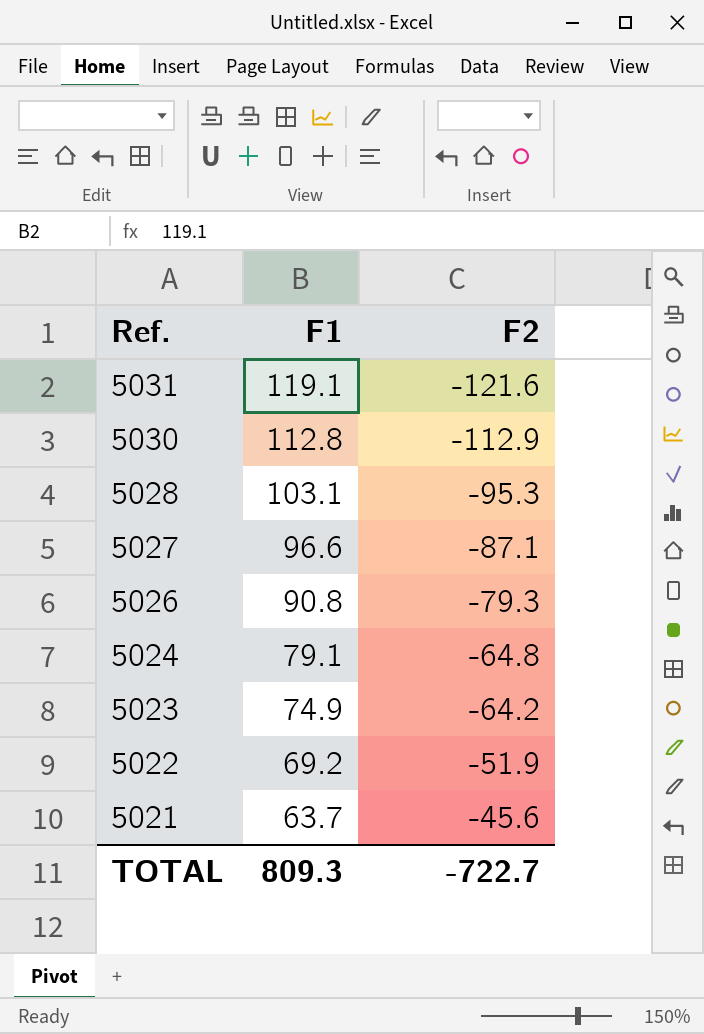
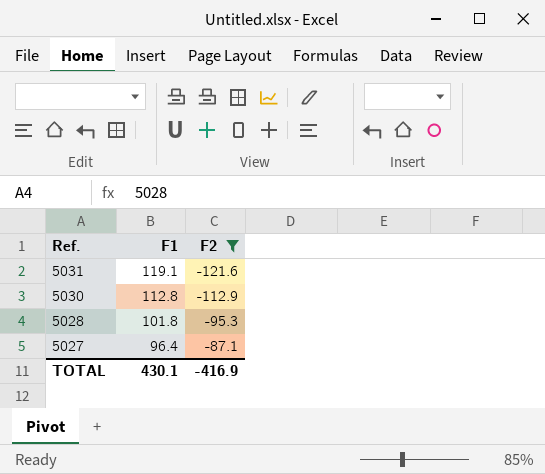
filter: none -> F2 <= -87.1
5028 | F1: 103.1 -> 101.8
5027 | F1: 96.6 -> 96.4
TOTAL | F1: 809.3 -> 430.1
TOTAL | F2: -722.7 -> -416.9

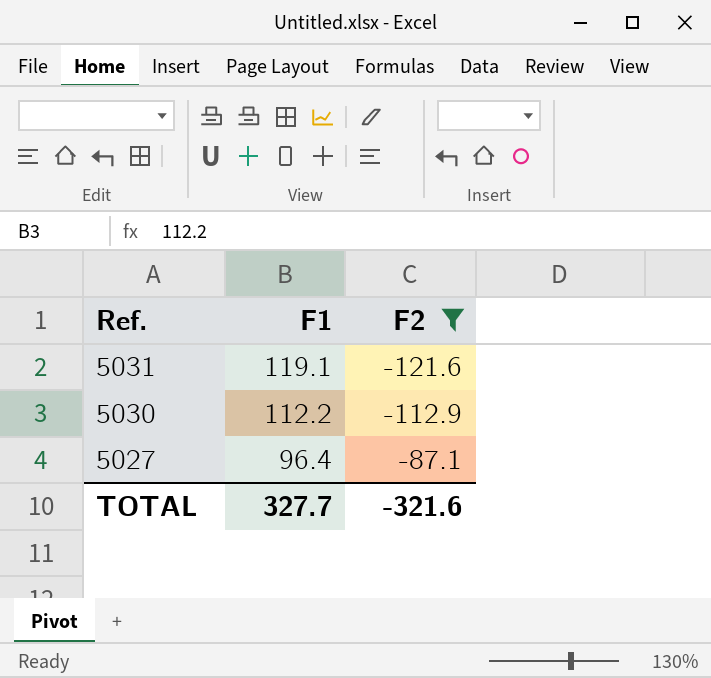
row 5028: 101.8 | -95.3 -> none
5030 | F1: 112.8 -> 112.2
TOTAL | F1: 430.1 -> 327.7
TOTAL | F2: -416.9 -> -321.6

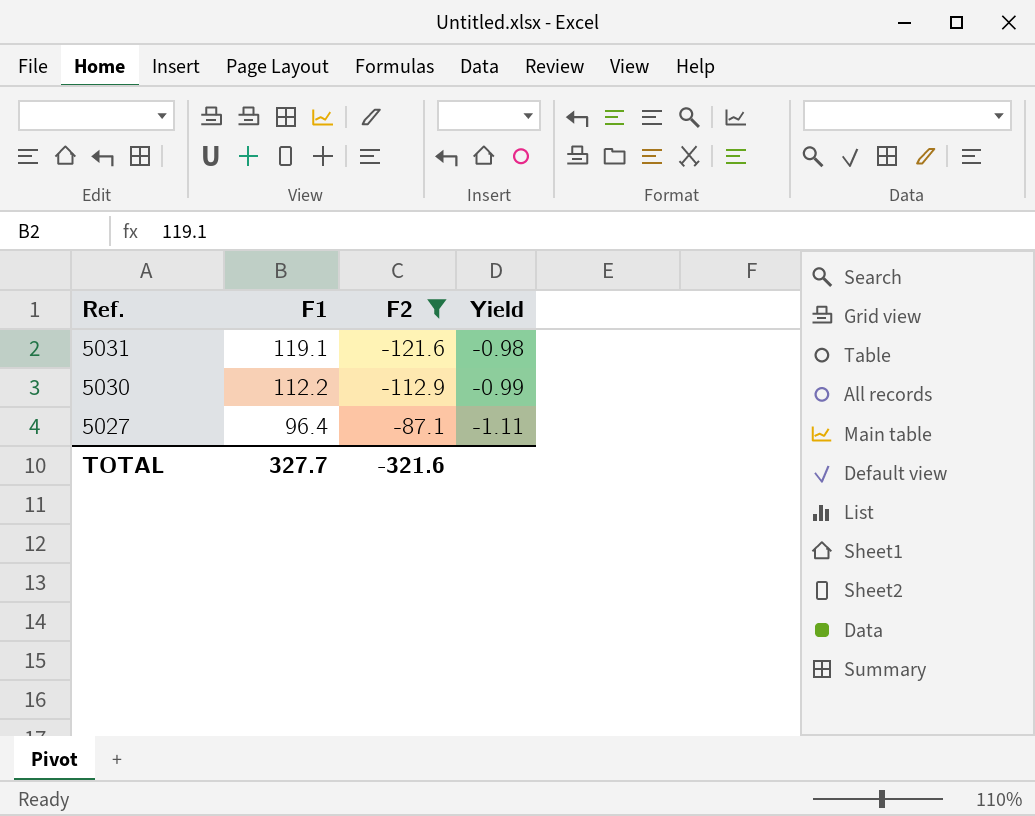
column Yield | formula: none -> [F1] / [F2]

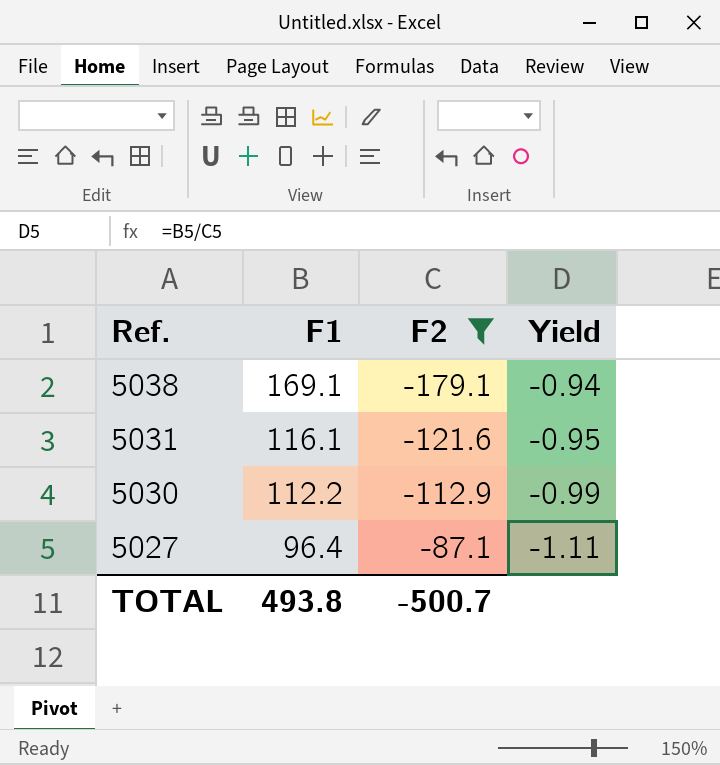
row 5038: none -> 169.1 | -179.1 | -0.94
5031 | F1: 119.1 -> 116.1
5031 | Yield: -0.98 -> -0.95
TOTAL | F1: 327.7 -> 493.8
TOTAL | F2: -321.6 -> -500.7

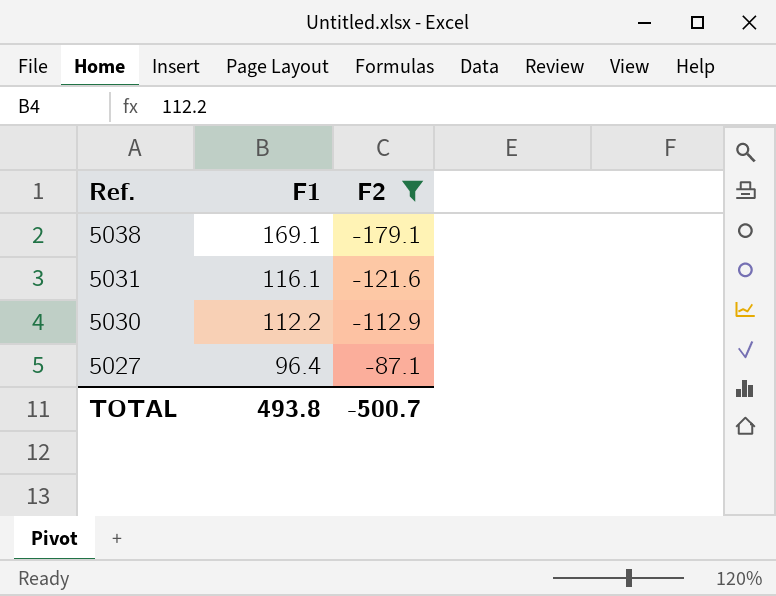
column Yield | formula: [F1] / [F2] -> none

